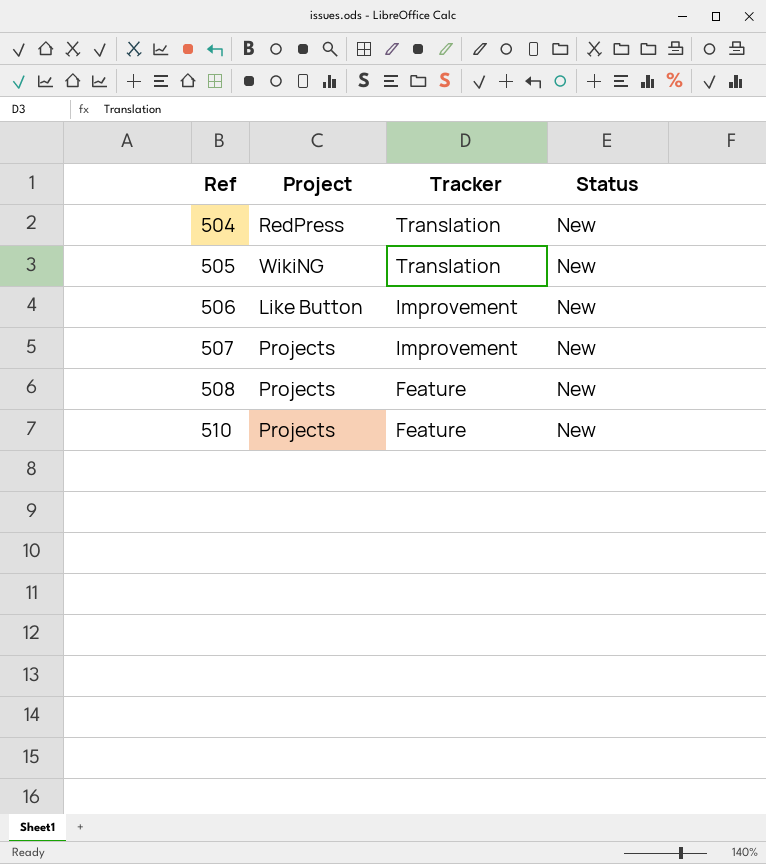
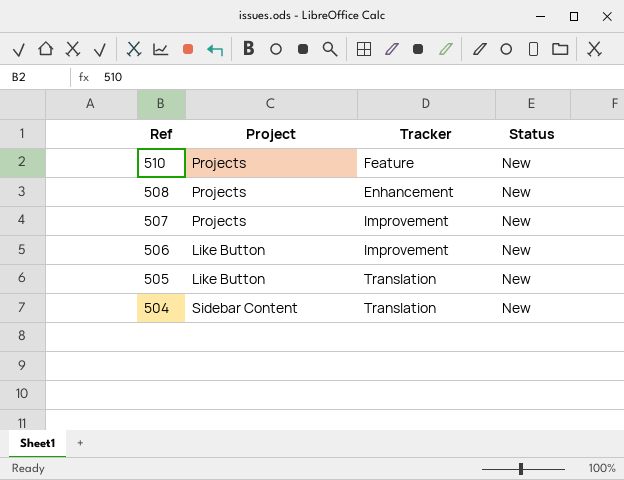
row order: Ref ascending -> Ref descending
508 | Tracker: Feature -> Enhancement
505 | Project: WikiNG -> Like Button
504 | Project: RedPress -> Sidebar Content

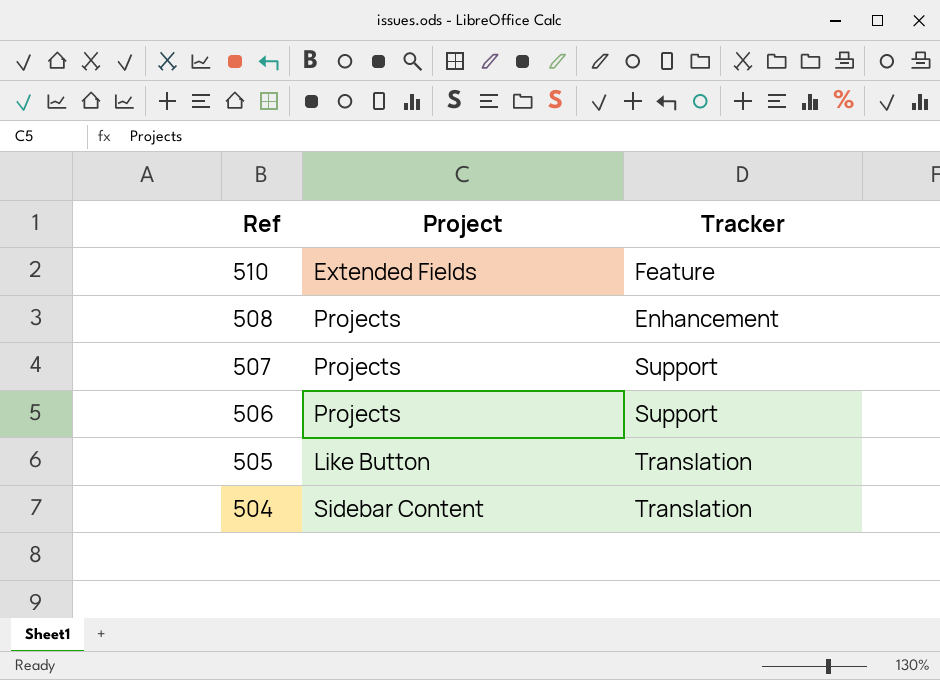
column Status | position: 4 -> none
510 | Project: Projects -> Extended Fields
507 | Tracker: Improvement -> Support
506 | Project: Like Button -> Projects
506 | Tracker: Improvement -> Support

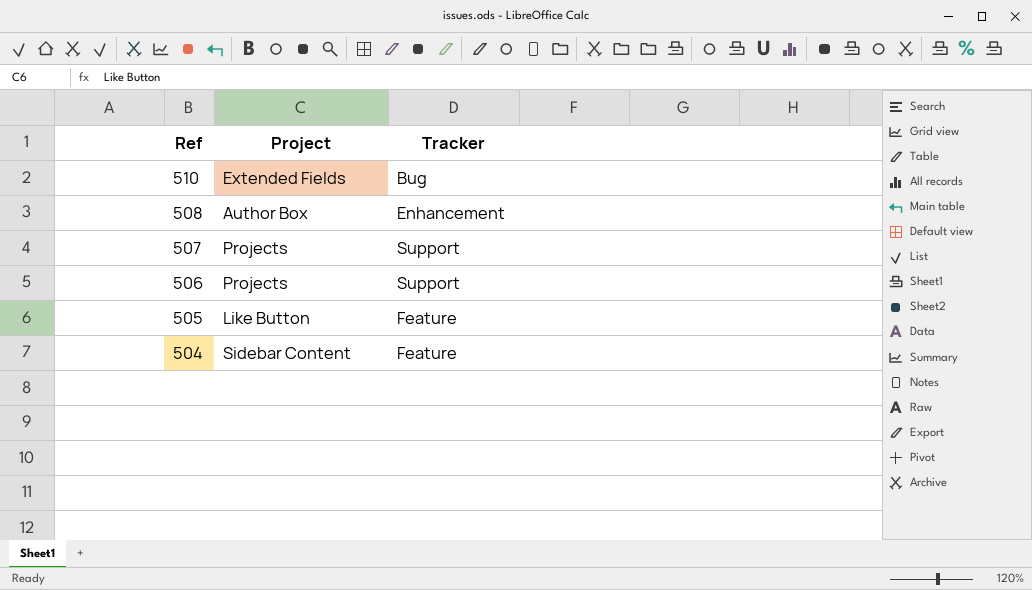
510 | Tracker: Feature -> Bug
508 | Project: Projects -> Author Box
505 | Tracker: Translation -> Feature
504 | Tracker: Translation -> Feature

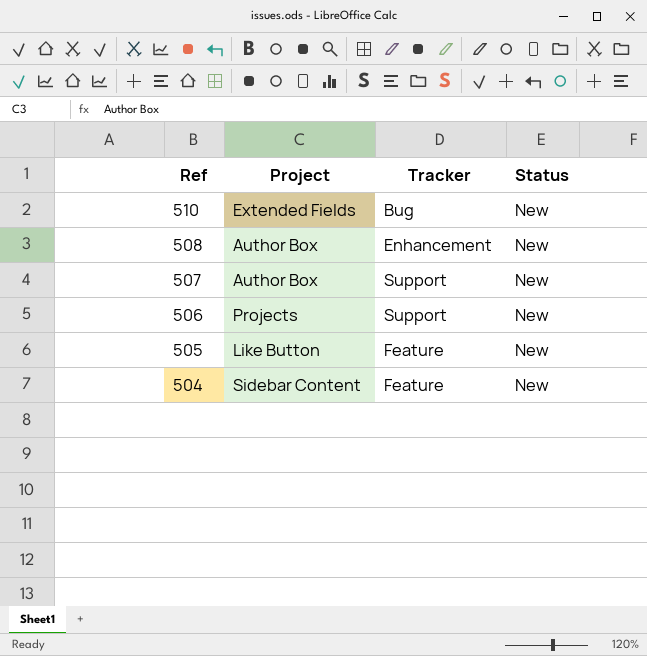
column Status | position: none -> 4
507 | Project: Projects -> Author Box

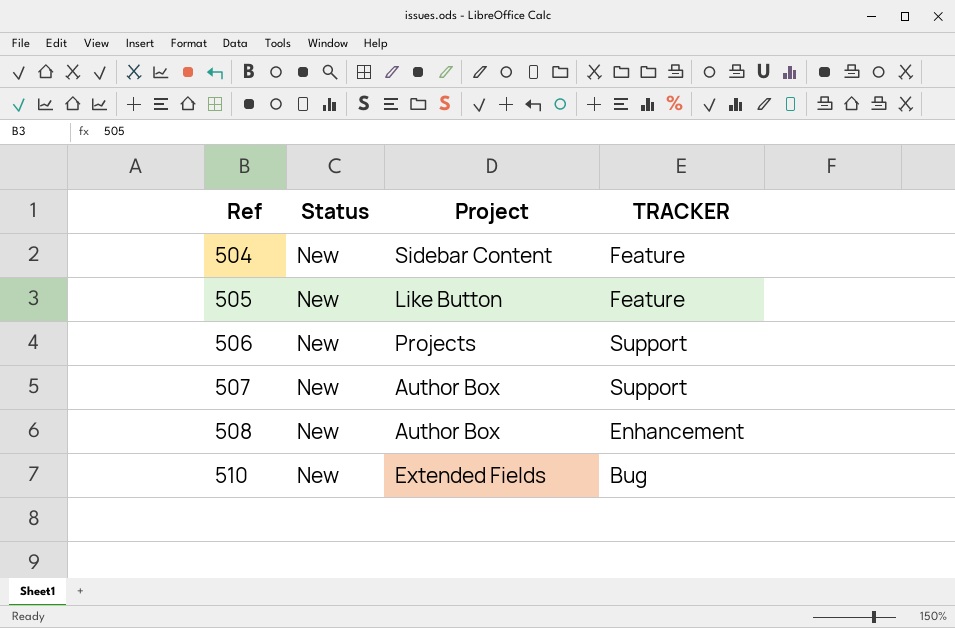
row order: Ref descending -> Ref ascending
column Status | position: 4 -> 2
column name: Tracker -> TRACKER

